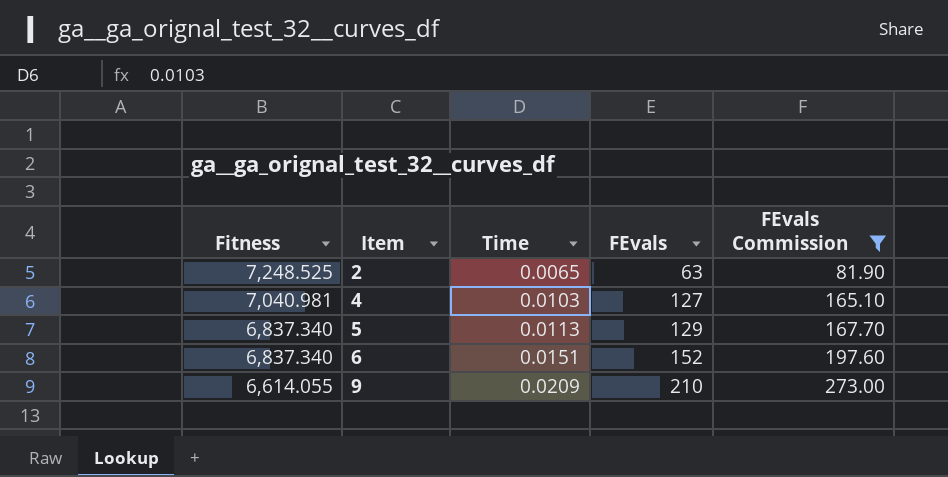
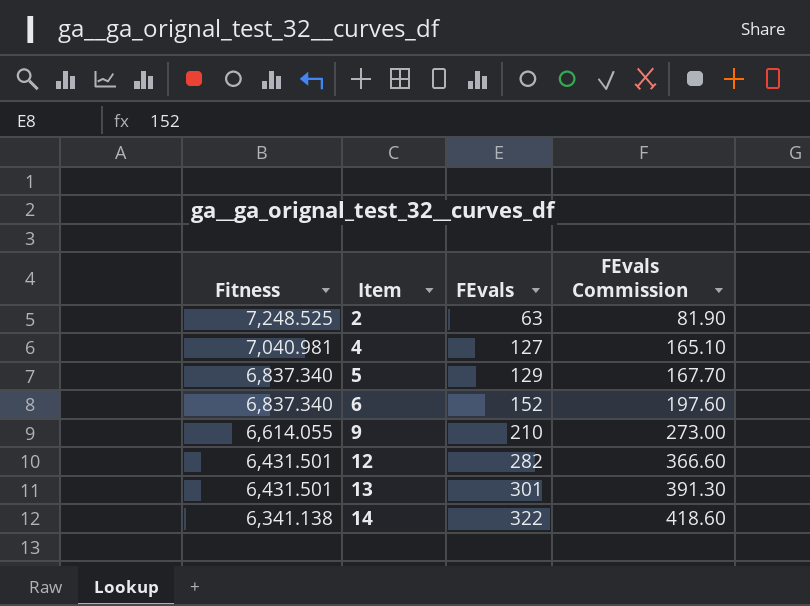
filter: FEvals Commission <= 273.00 -> none
column Time | position: 3 -> none

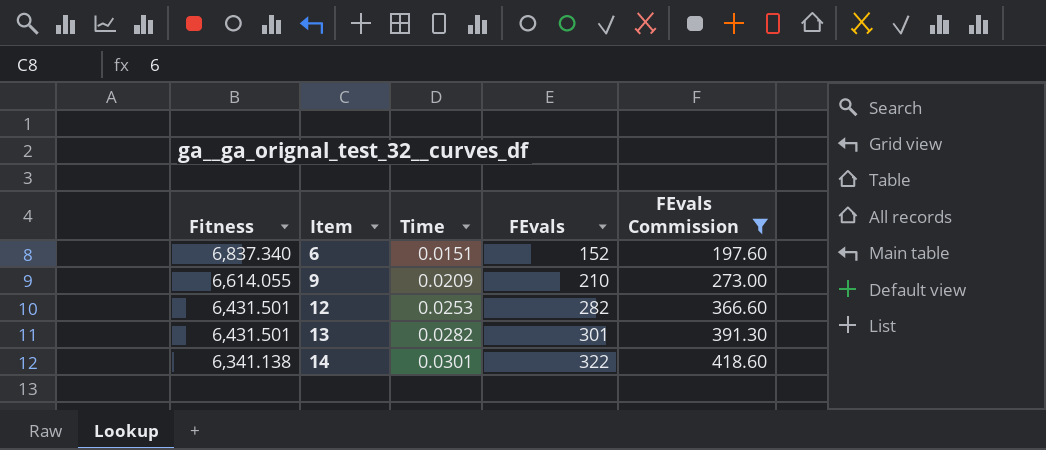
filter: none -> FEvals Commission >= 197.60
column Time | position: none -> 3

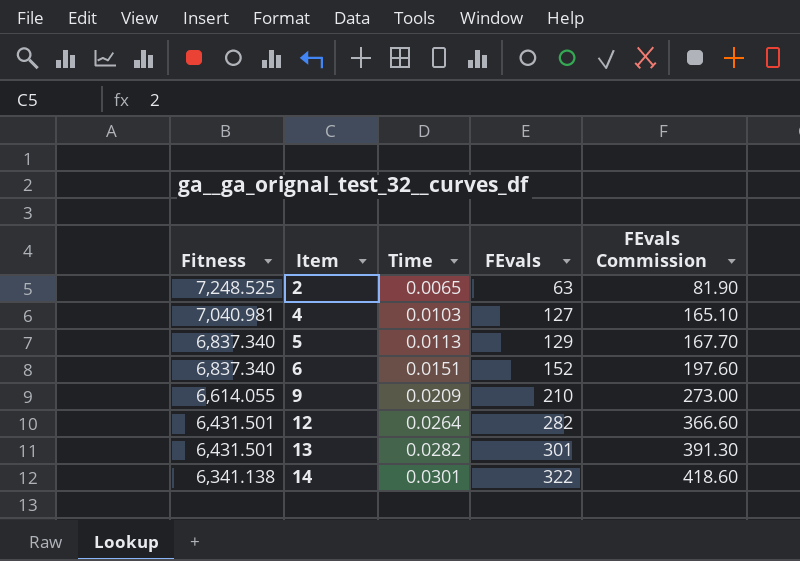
filter: FEvals Commission >= 197.60 -> none
12 | Time: 0.0253 -> 0.0264

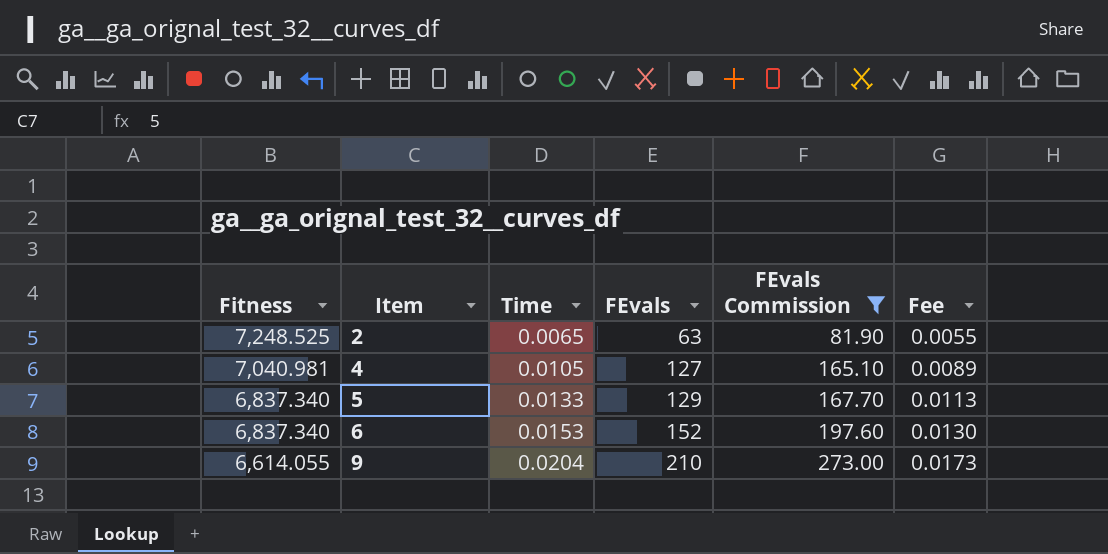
filter: none -> FEvals Commission <= 273.00
column Fee | formula: none -> [Time] * 0.85
4 | Time: 0.0103 -> 0.0105
5 | Time: 0.0113 -> 0.0133
6 | Time: 0.0151 -> 0.0153
9 | Time: 0.0209 -> 0.0204

